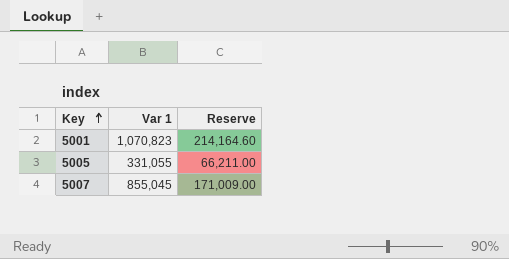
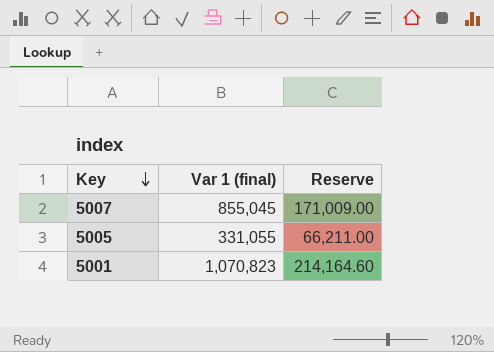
row order: Key ascending -> Key descending
column name: Var 1 -> Var 1 (final)

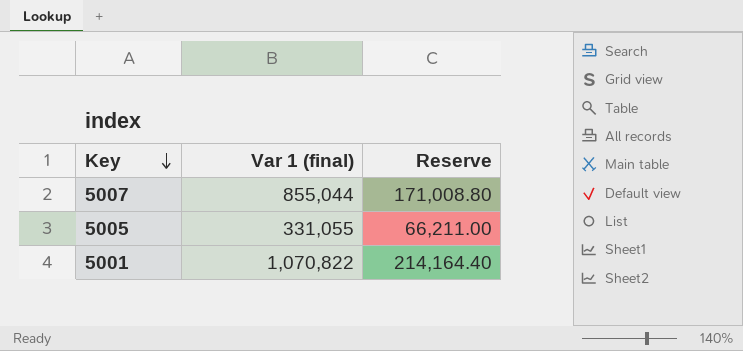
5007 | Var 1 (final): 855,045 -> 855,044
5007 | Reserve: 171,009.00 -> 171,008.80
5001 | Var 1 (final): 1,070,823 -> 1,070,822
5001 | Reserve: 214,164.60 -> 214,164.40

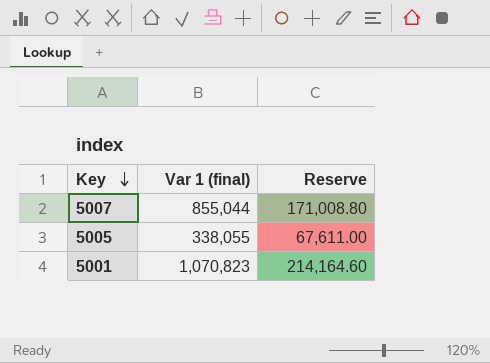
5005 | Var 1 (final): 331,055 -> 338,055
5005 | Reserve: 66,211.00 -> 67,611.00
5001 | Var 1 (final): 1,070,822 -> 1,070,823
5001 | Reserve: 214,164.40 -> 214,164.60

